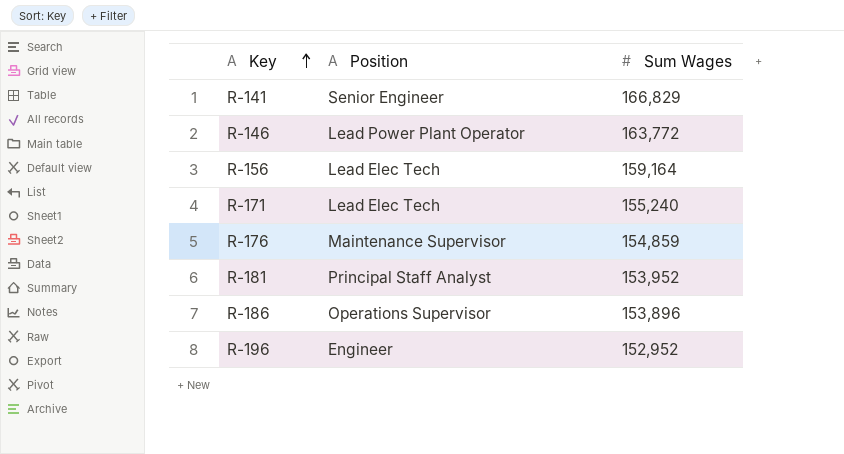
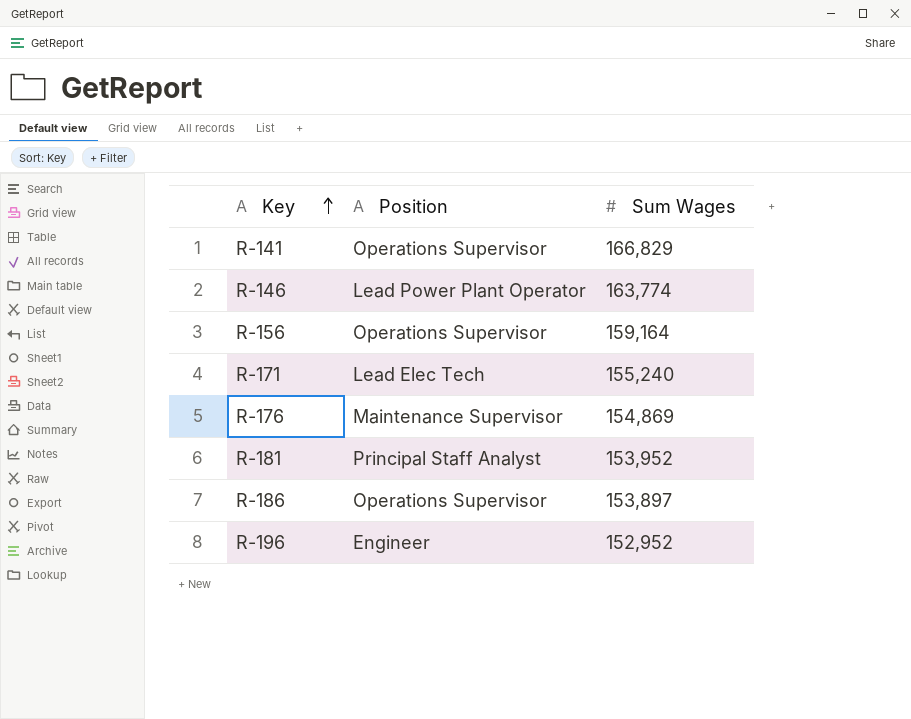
R-141 | Position: Senior Engineer -> Operations Supervisor
R-146 | Sum Wages: 163,772 -> 163,774
R-156 | Position: Lead Elec Tech -> Operations Supervisor
R-176 | Sum Wages: 154,859 -> 154,869
R-186 | Sum Wages: 153,896 -> 153,897

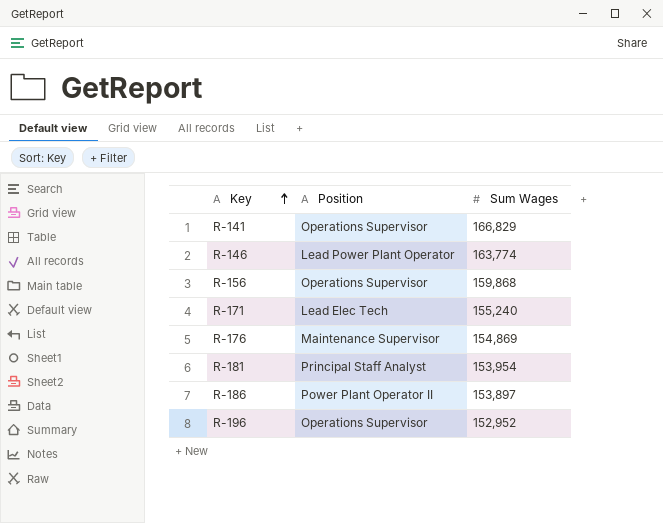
R-156 | Sum Wages: 159,164 -> 159,868
R-181 | Sum Wages: 153,952 -> 153,954
R-186 | Position: Operations Supervisor -> Power Plant Operator II
R-196 | Position: Engineer -> Operations Supervisor

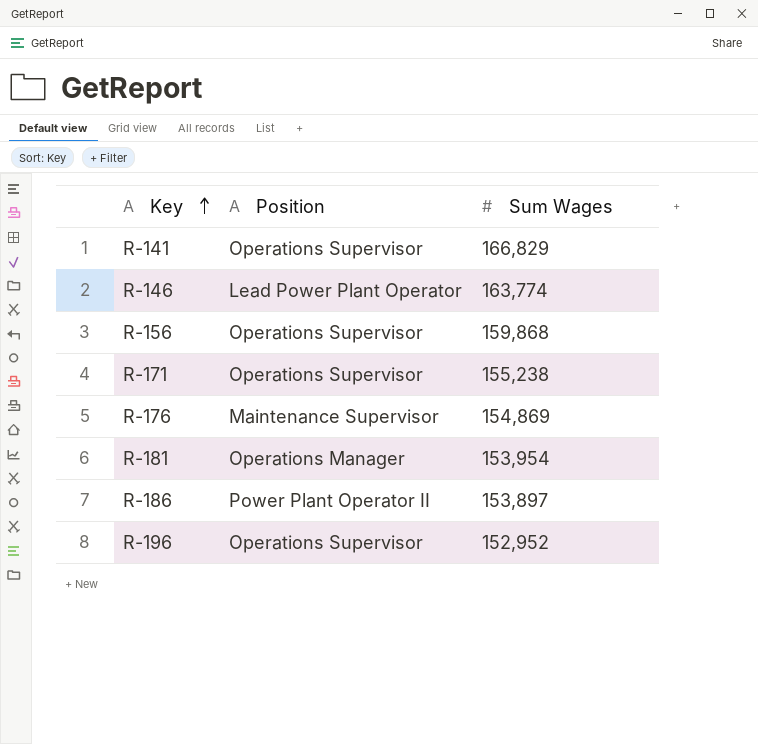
R-171 | Position: Lead Elec Tech -> Operations Supervisor
R-171 | Sum Wages: 155,240 -> 155,238
R-181 | Position: Principal Staff Analyst -> Operations Manager

